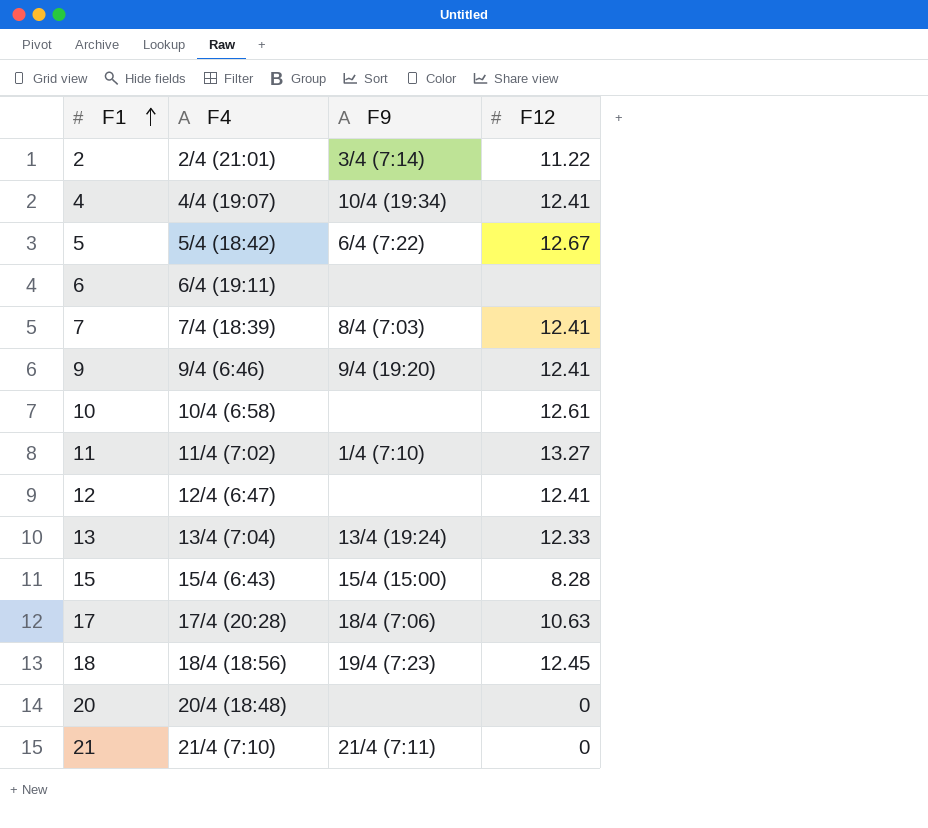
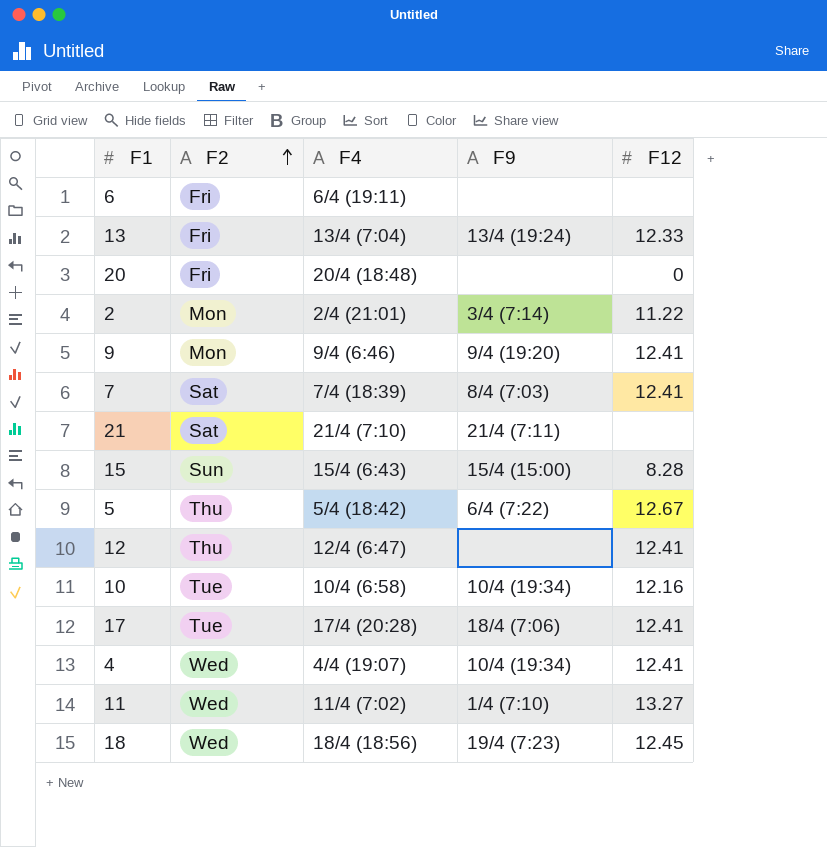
row order: F1 ascending -> F2 ascending
column F2 | position: none -> 2
21 | F12: 0 -> none
10 | F9: none -> 10/4 (19:34)
10 | F12: 12.61 -> 12.16
17 | F12: 10.63 -> 12.41

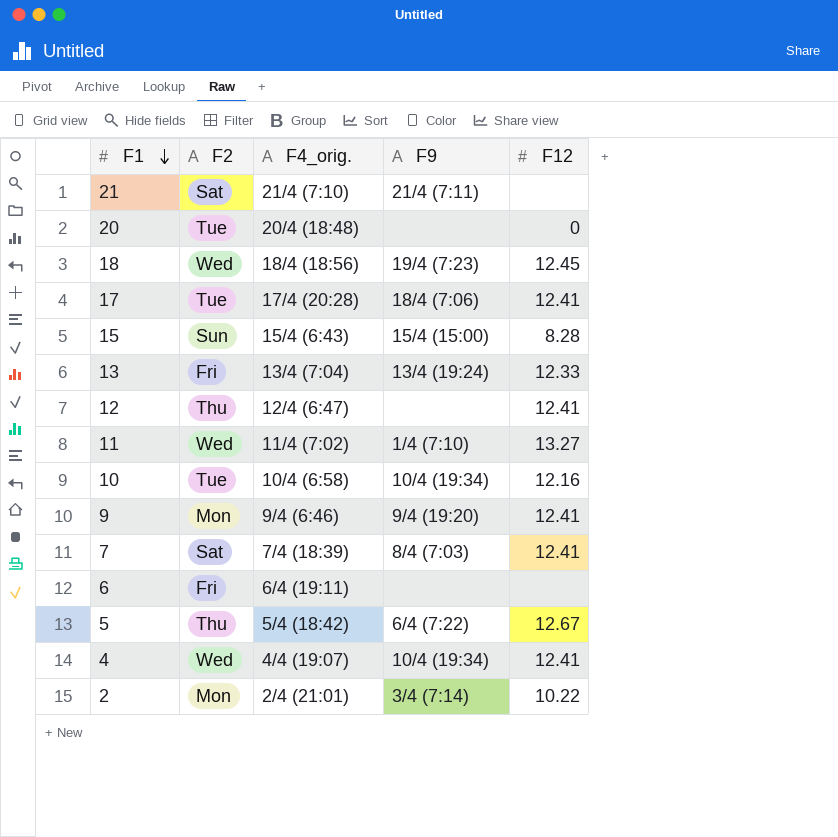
row order: F2 ascending -> F1 descending
column name: F4 -> F4_orig.
20 | F2: Fri -> Tue
2 | F12: 11.22 -> 10.22

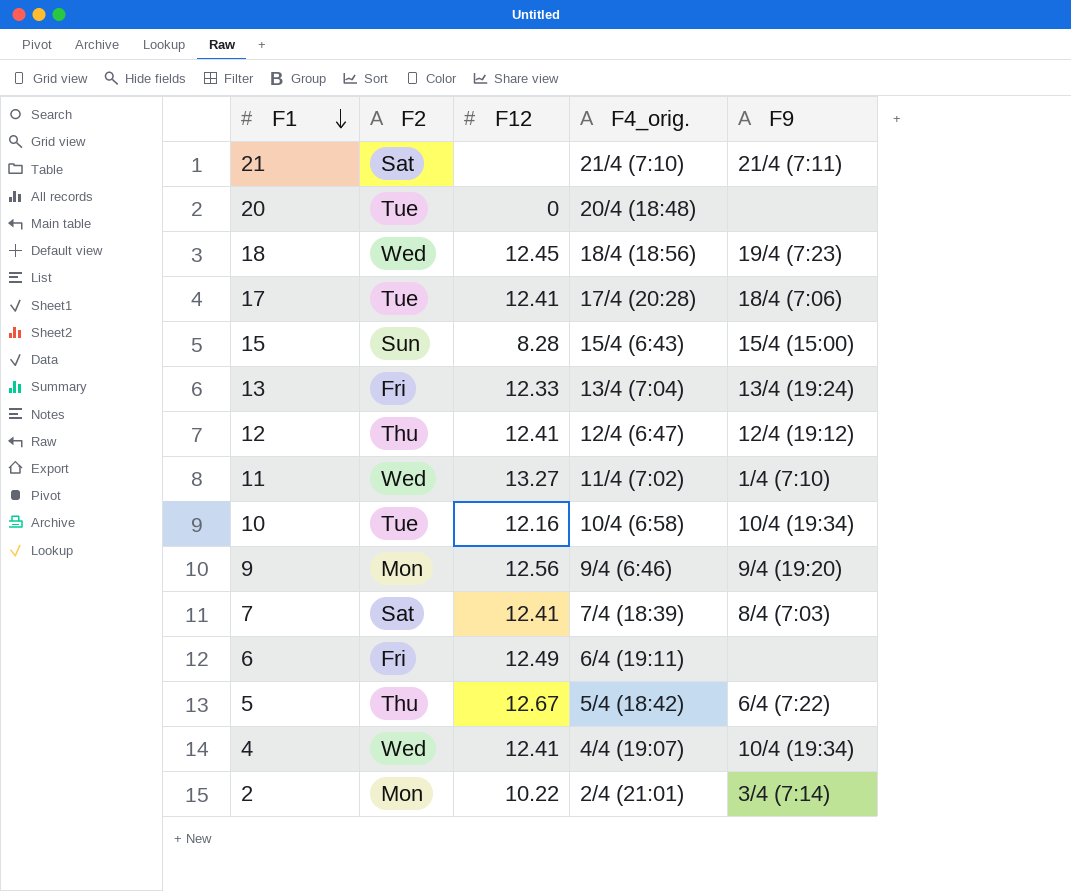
column F12 | position: 5 -> 3
12 | F9: none -> 12/4 (19:12)
9 | F12: 12.41 -> 12.56
6 | F12: none -> 12.49

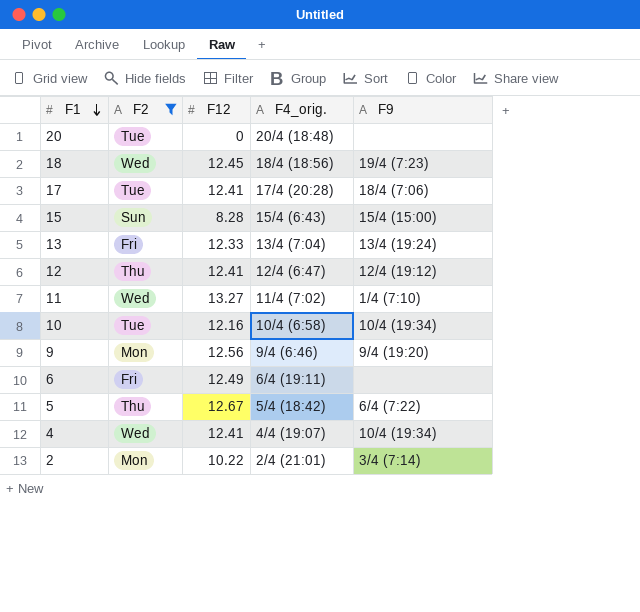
filter: none -> F2 != Sat

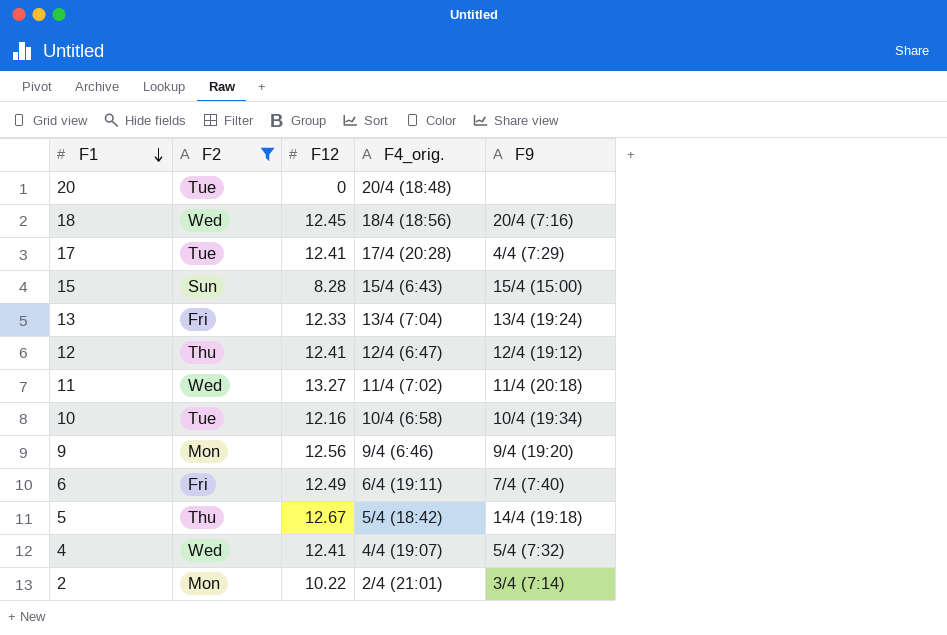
18 | F9: 19/4 (7:23) -> 20/4 (7:16)
17 | F9: 18/4 (7:06) -> 4/4 (7:29)
11 | F9: 1/4 (7:10) -> 11/4 (20:18)
6 | F9: none -> 7/4 (7:40)
5 | F9: 6/4 (7:22) -> 14/4 (19:18)
4 | F9: 10/4 (19:34) -> 5/4 (7:32)

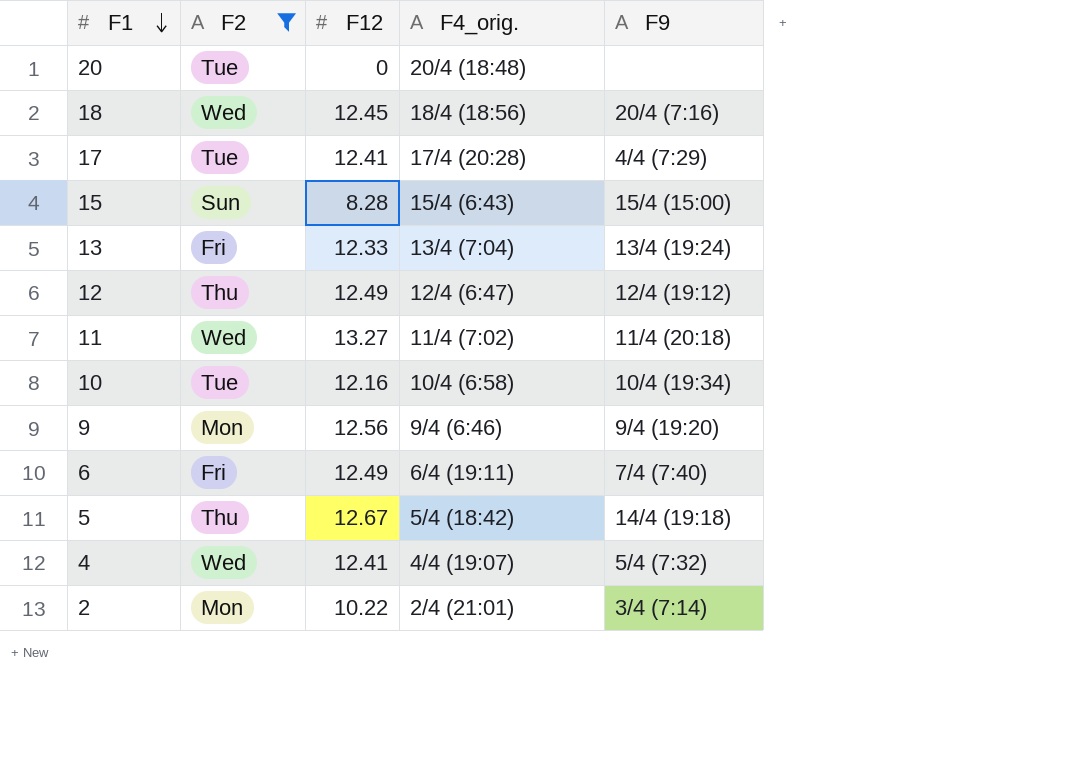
12 | F12: 12.41 -> 12.49

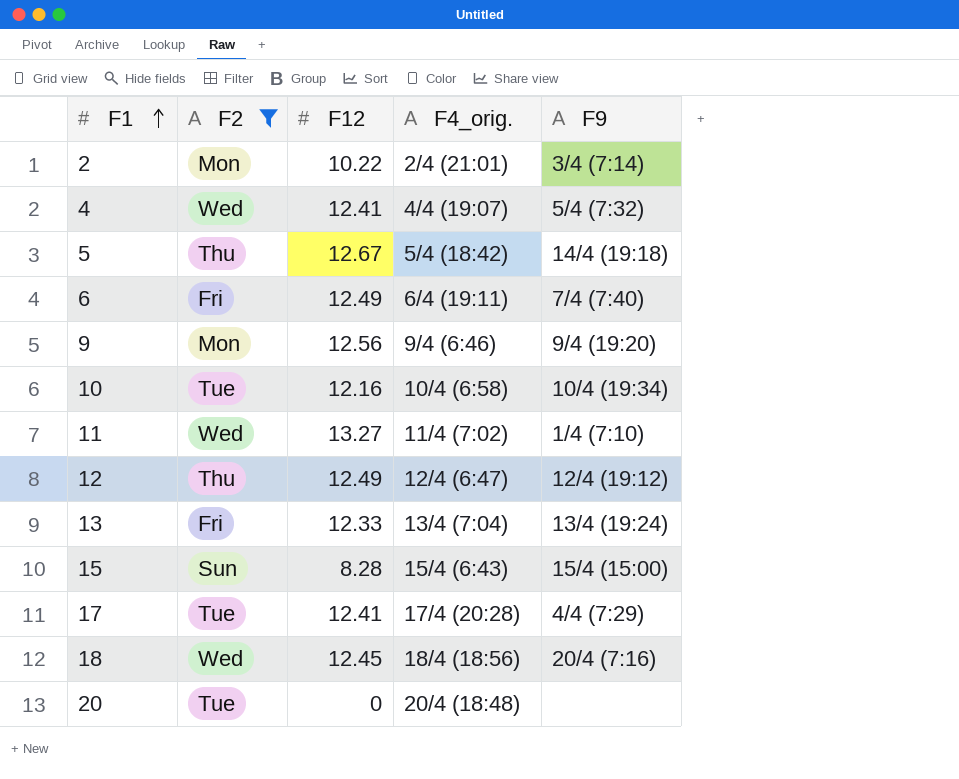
row order: F1 descending -> F1 ascending
11 | F9: 11/4 (20:18) -> 1/4 (7:10)

